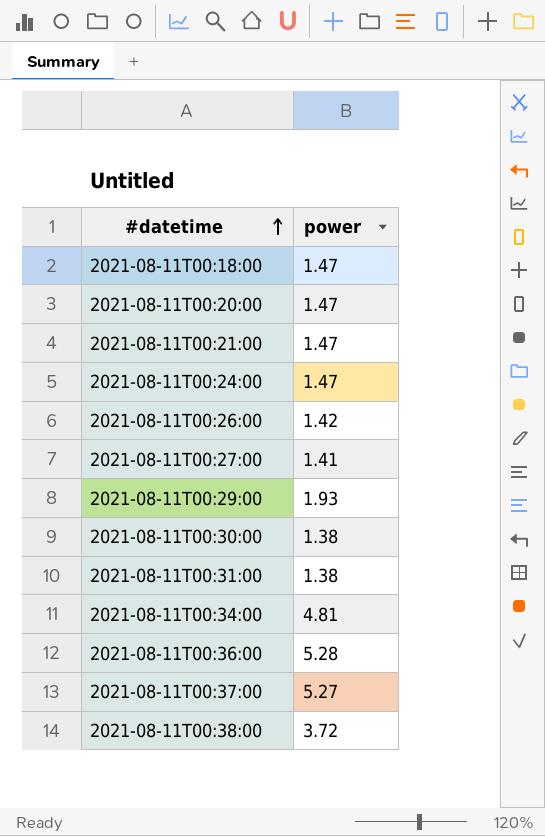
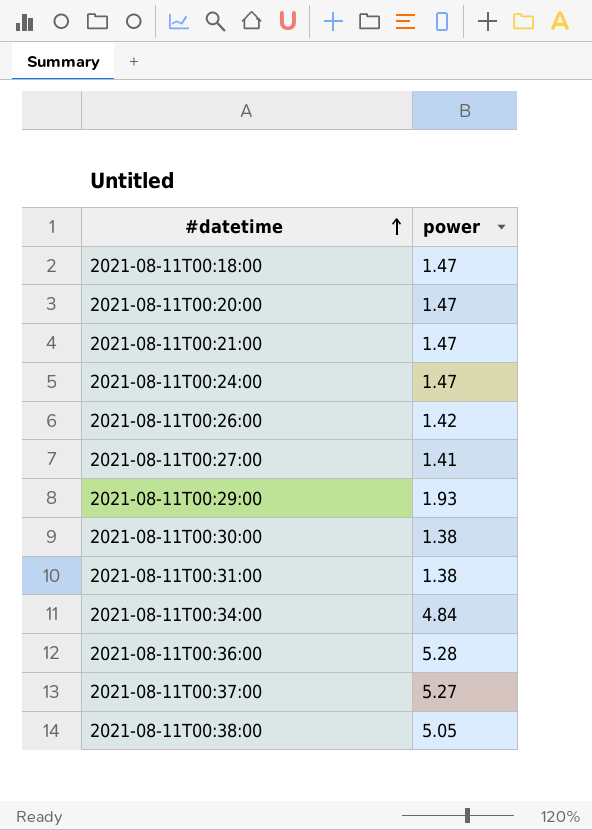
2021-08-11T00:34:00 | power: 4.81 -> 4.84
2021-08-11T00:38:00 | power: 3.72 -> 5.05

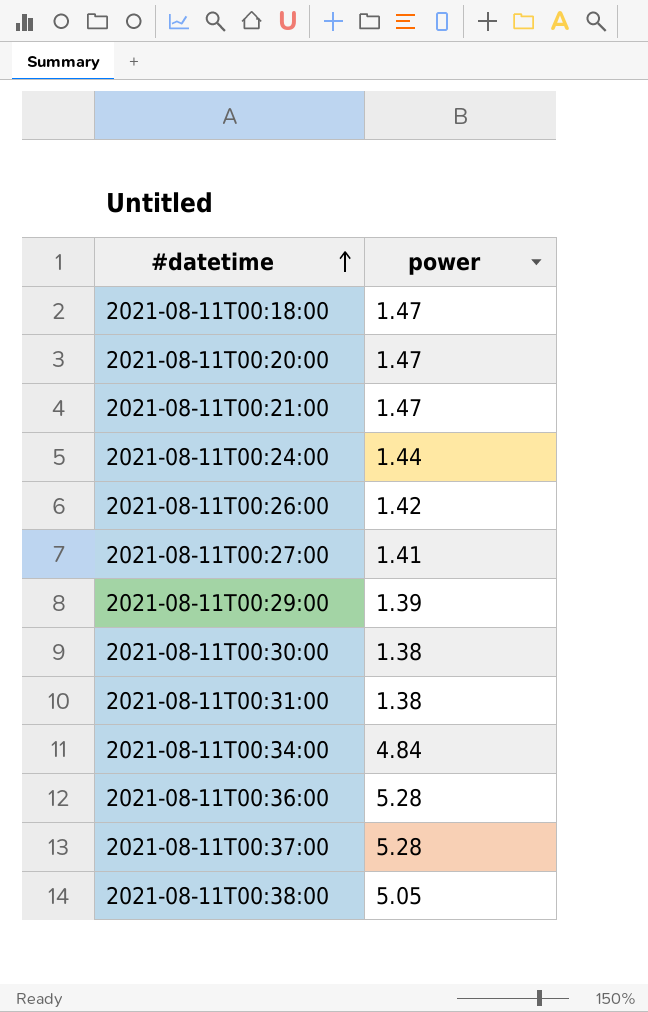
2021-08-11T00:24:00 | power: 1.47 -> 1.44
2021-08-11T00:29:00 | power: 1.93 -> 1.39
2021-08-11T00:37:00 | power: 5.27 -> 5.28

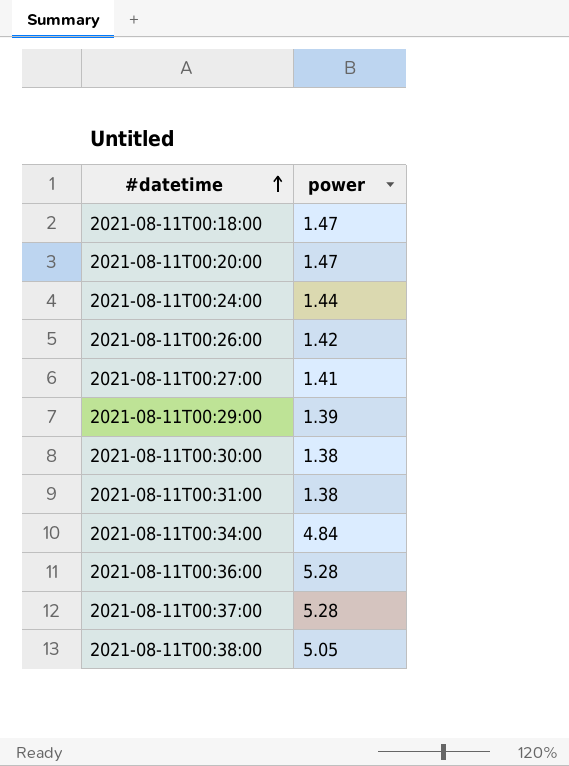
row 2021-08-11T00:21:00: 1.47 -> none

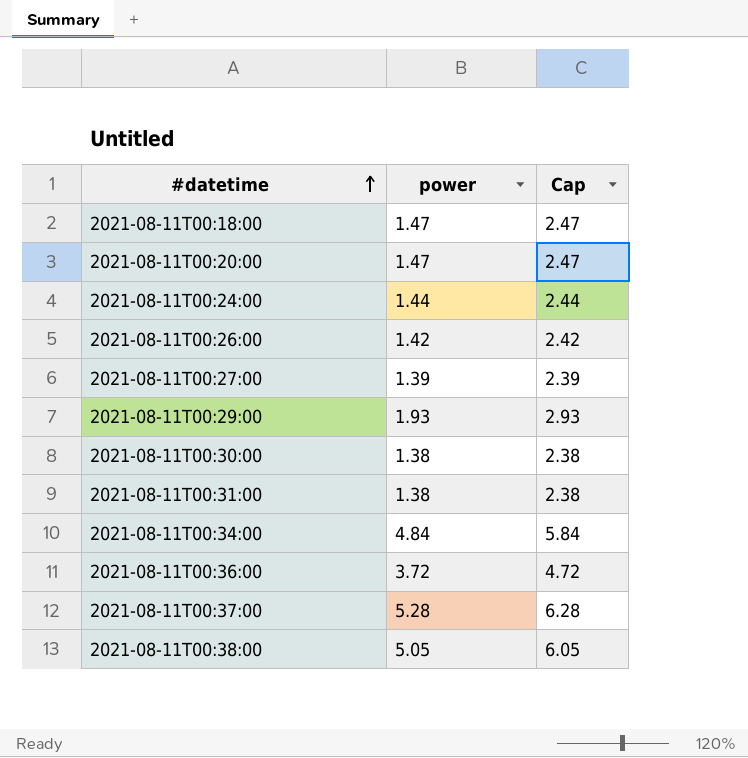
column Cap | formula: none -> [power] + 1
2021-08-11T00:27:00 | power: 1.41 -> 1.39
2021-08-11T00:29:00 | power: 1.39 -> 1.93
2021-08-11T00:36:00 | power: 5.28 -> 3.72

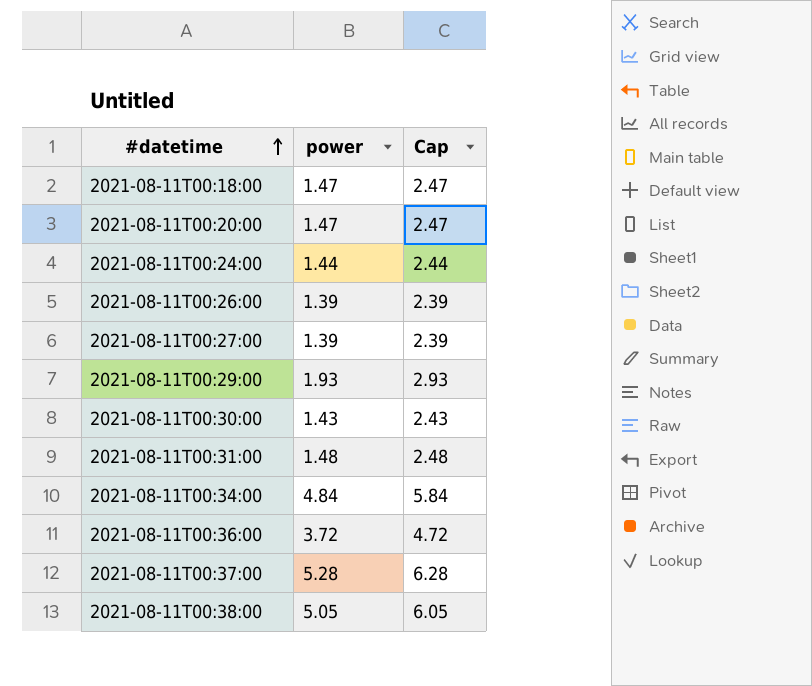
2021-08-11T00:26:00 | power: 1.42 -> 1.39
2021-08-11T00:26:00 | Cap: 2.42 -> 2.39
2021-08-11T00:30:00 | power: 1.38 -> 1.43
2021-08-11T00:30:00 | Cap: 2.38 -> 2.43
2021-08-11T00:31:00 | power: 1.38 -> 1.48
2021-08-11T00:31:00 | Cap: 2.38 -> 2.48

